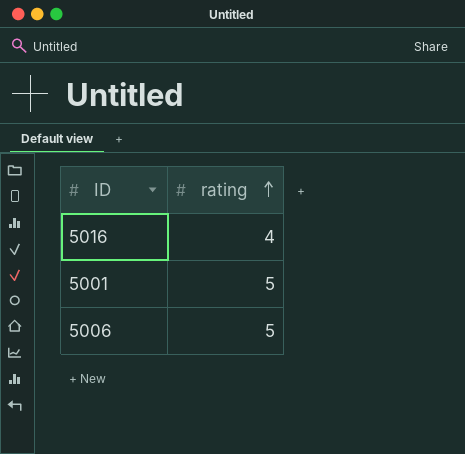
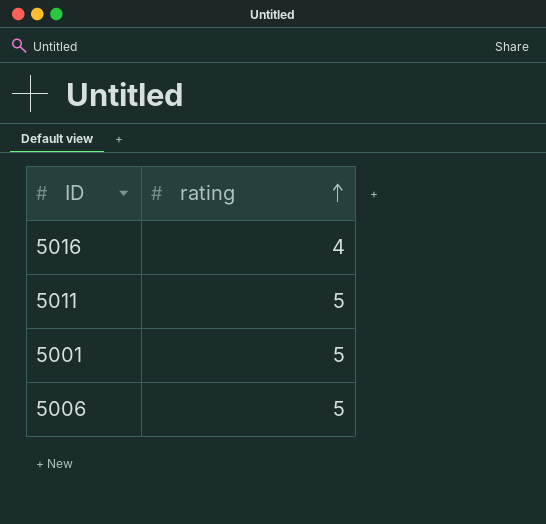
row 5011: none -> 5

